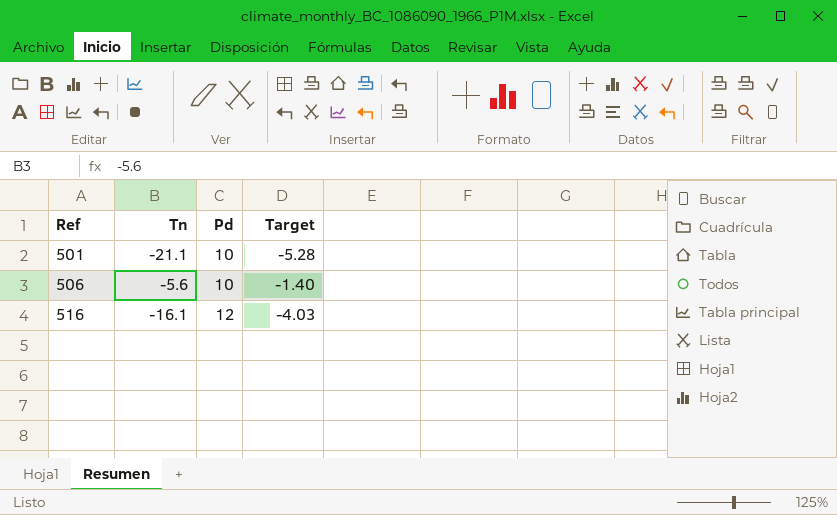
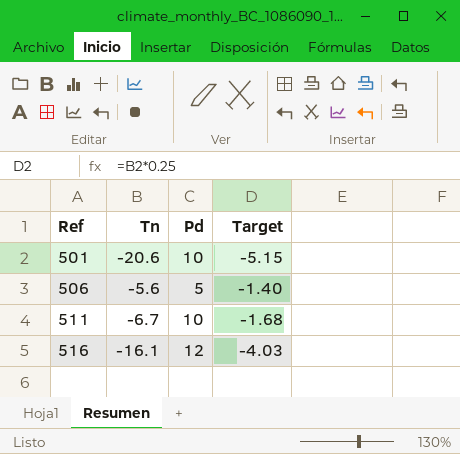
501 | Tn: -21.1 -> -20.6
501 | Target: -5.28 -> -5.15
506 | Pd: 10 -> 5
row 511: none -> -6.7 | 10 | -1.68

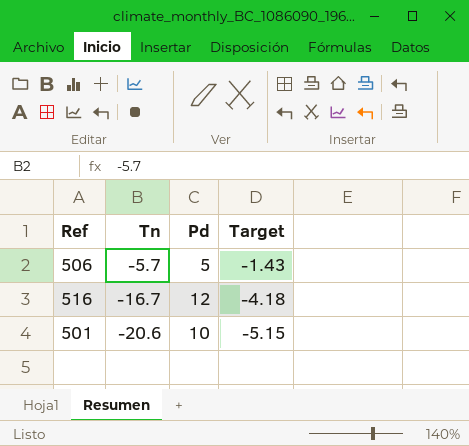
row order: Ref ascending -> Tn descending
row 511: -6.7 | 10 | -1.68 -> none
506 | Tn: -5.6 -> -5.7
506 | Target: -1.40 -> -1.43
516 | Tn: -16.1 -> -16.7
516 | Target: -4.03 -> -4.18

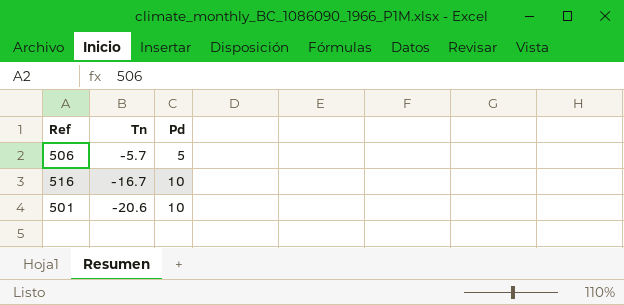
column Target | formula: [Tn] * 0.25 -> none
516 | Pd: 12 -> 10

